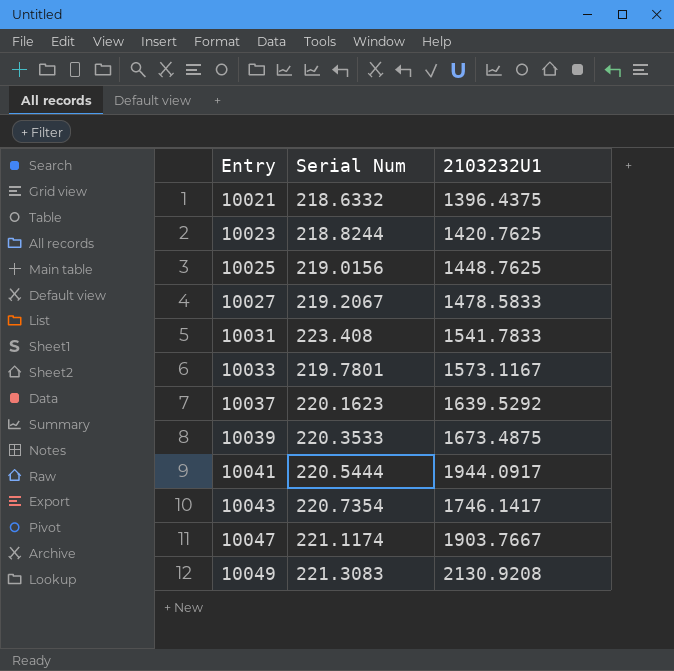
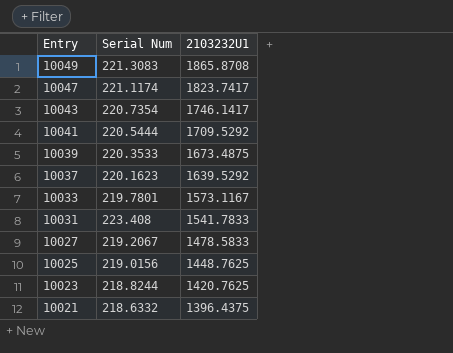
row order: Entry ascending -> Entry descending
10049 | 2103232U1: 2130.9208 -> 1865.8708
10047 | 2103232U1: 1903.7667 -> 1823.7417
10041 | 2103232U1: 1944.0917 -> 1709.5292

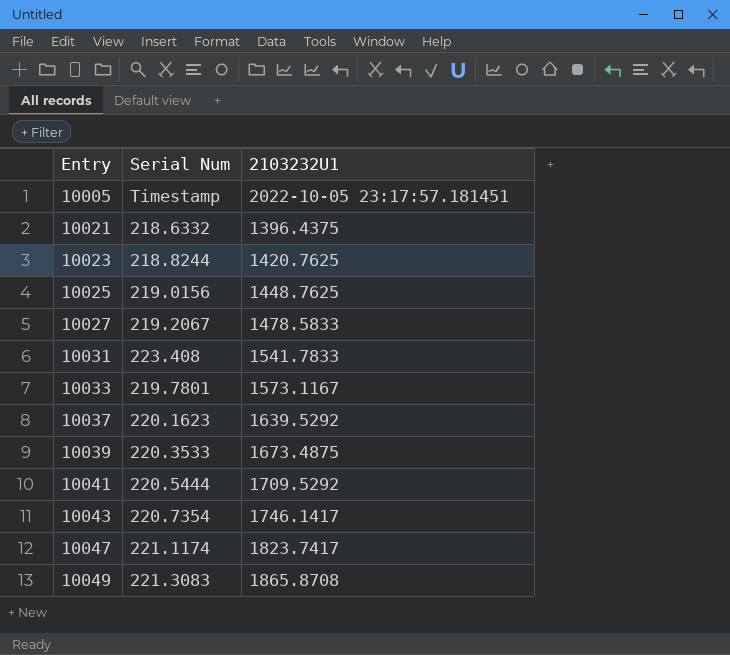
row order: Entry descending -> Entry ascending
row 10005: none -> Timestamp | 2022-10-05 23:17:57.181451

